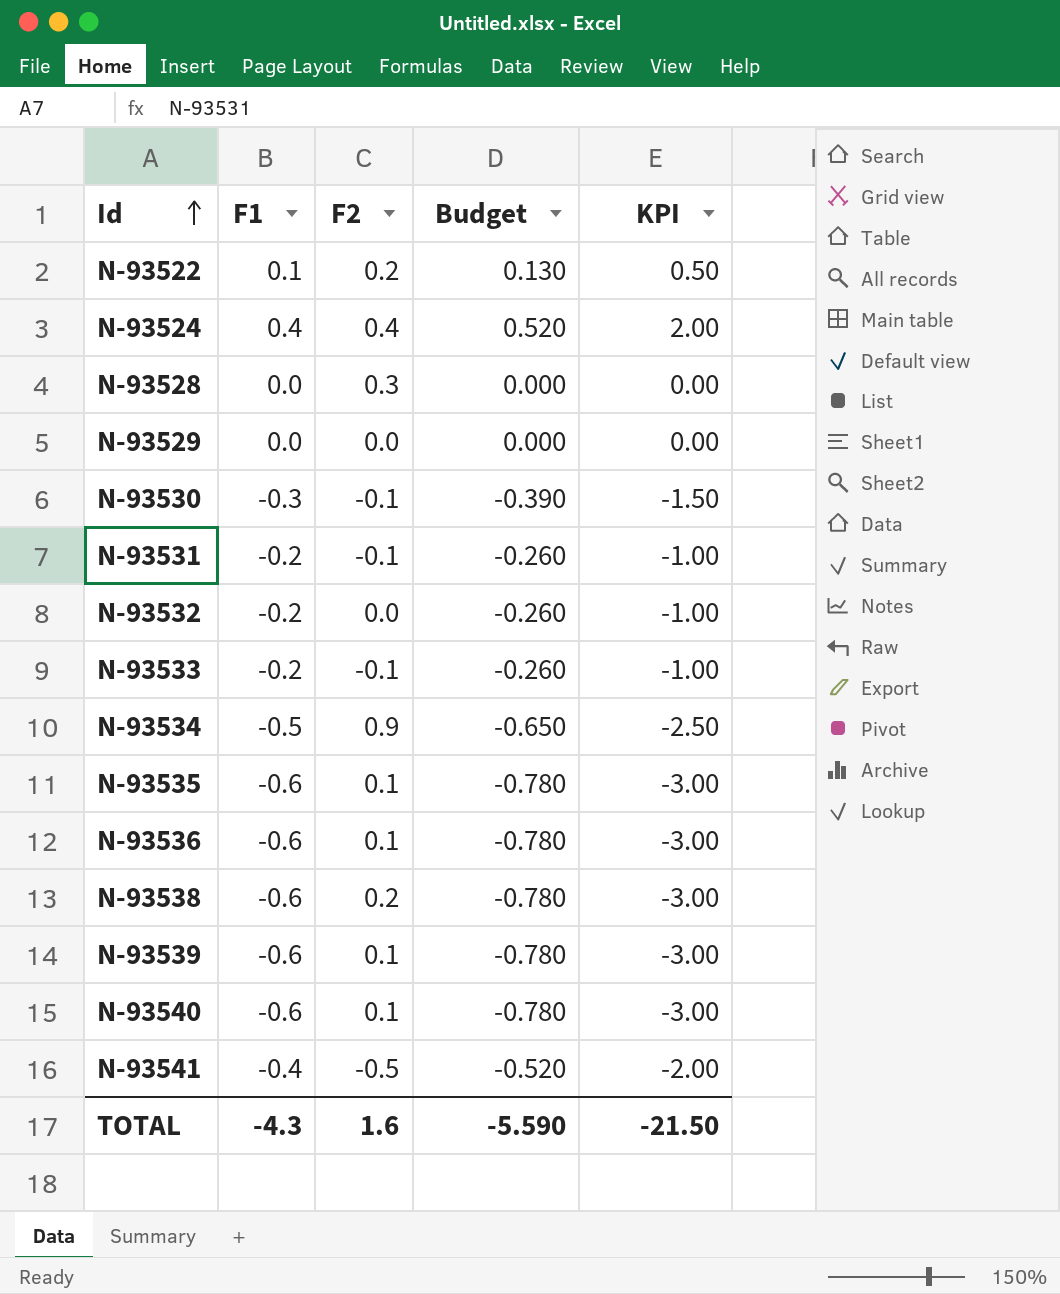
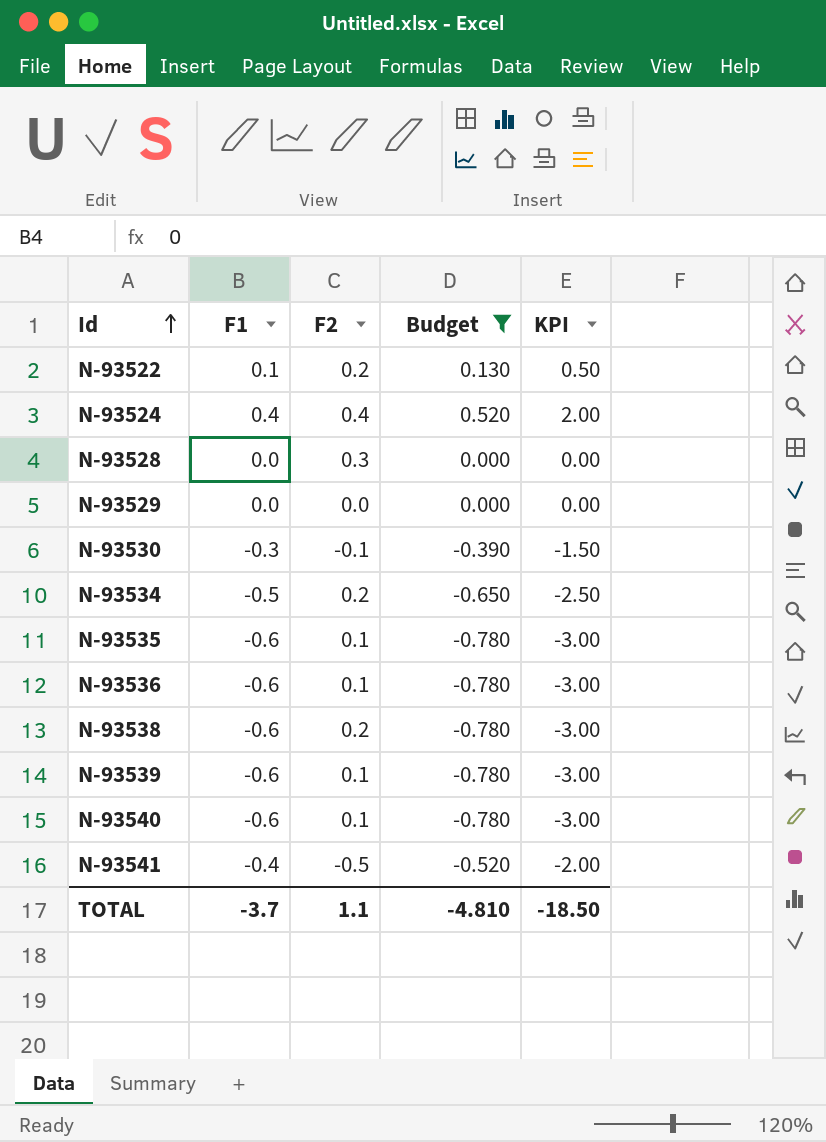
filter: none -> Budget != -0.260
N-93534 | F2: 0.9 -> 0.2
TOTAL | F1: -4.3 -> -3.7
TOTAL | F2: 1.6 -> 1.1
TOTAL | Budget: -5.590 -> -4.810
TOTAL | KPI: -21.50 -> -18.50

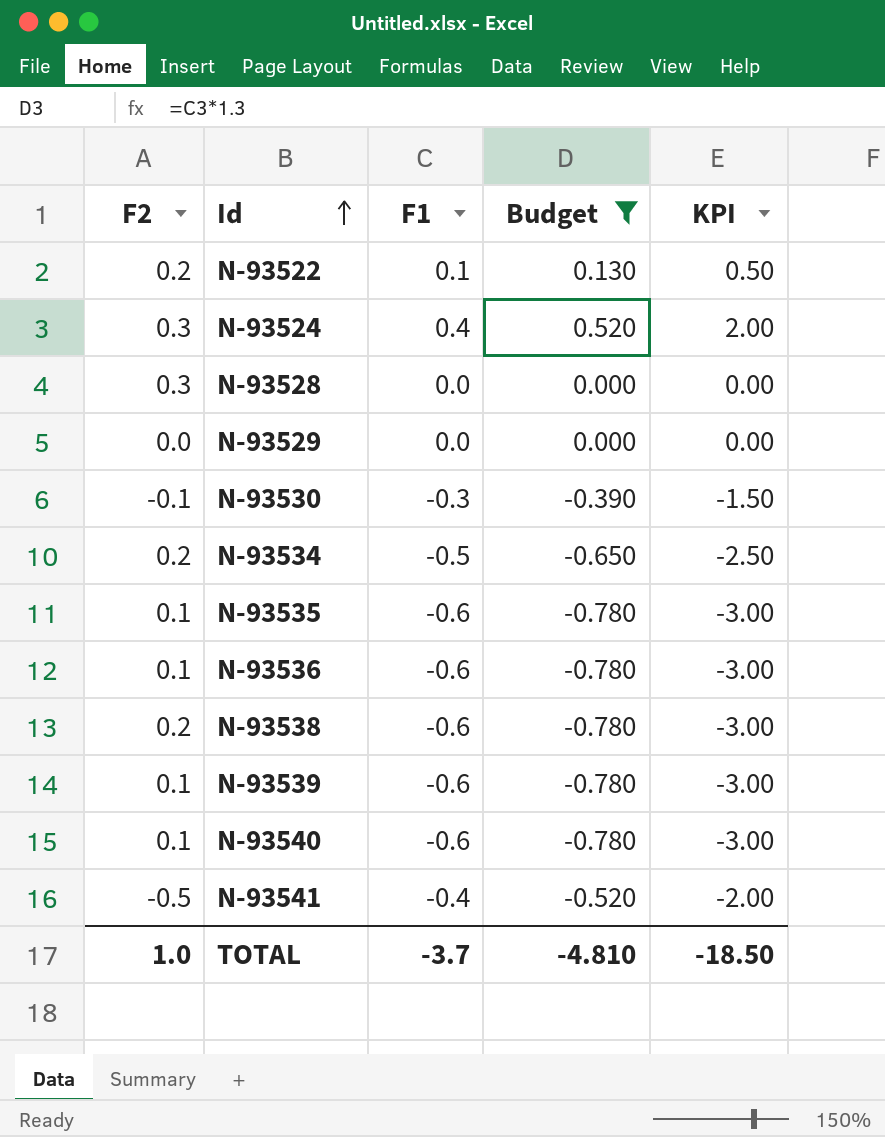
column F2 | position: 3 -> 1
N-93524 | F2: 0.4 -> 0.3
TOTAL | F2: 1.1 -> 1.0

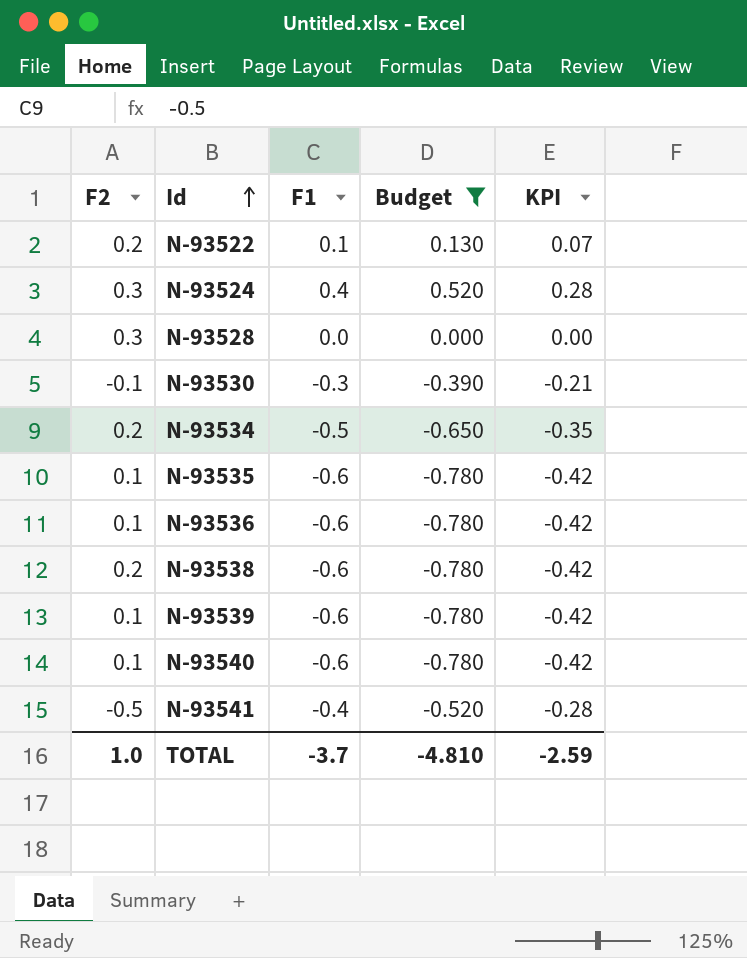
column KPI | formula: [F1] * 5 -> [F1] * 0.7
row N-93529: 0.0 | 0.0 | 0.000 | 0.00 -> none
TOTAL | KPI: -18.50 -> -2.59

